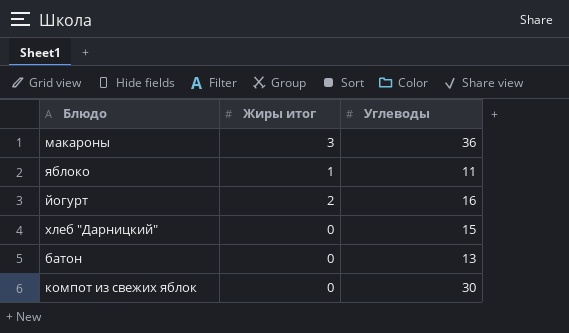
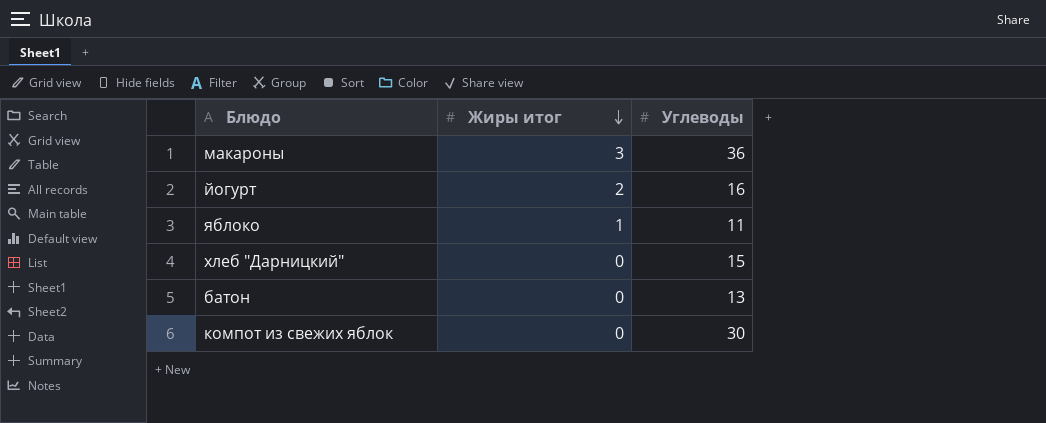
row order: none -> Жиры итог descending

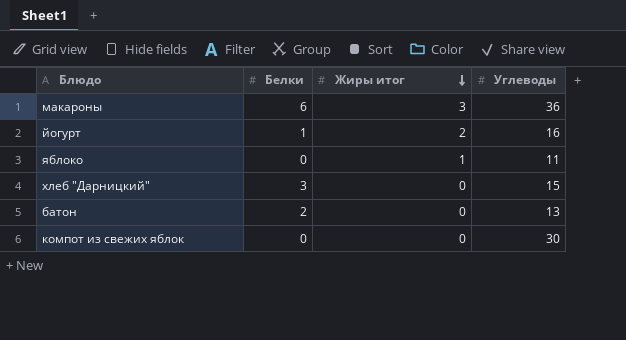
column Белки | position: none -> 2

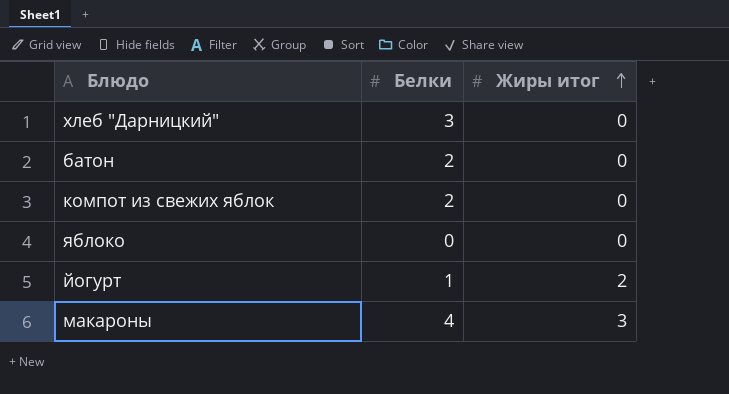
row order: Жиры итог descending -> Жиры итог ascending
column Углеводы | position: 4 -> none
компот из свежих яблок | Белки: 0 -> 2
яблоко | Жиры итог: 1 -> 0
макароны | Белки: 6 -> 4

